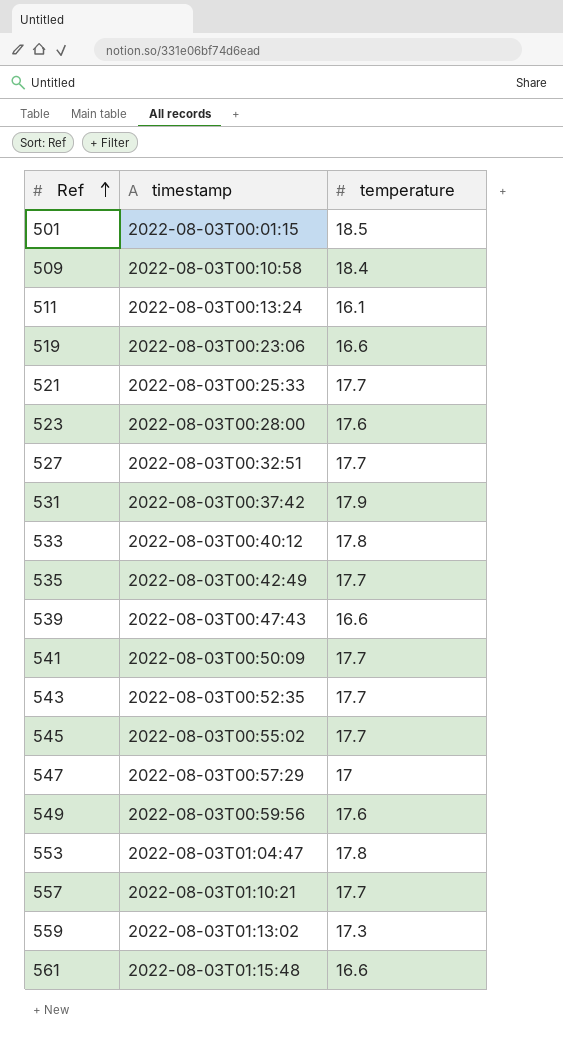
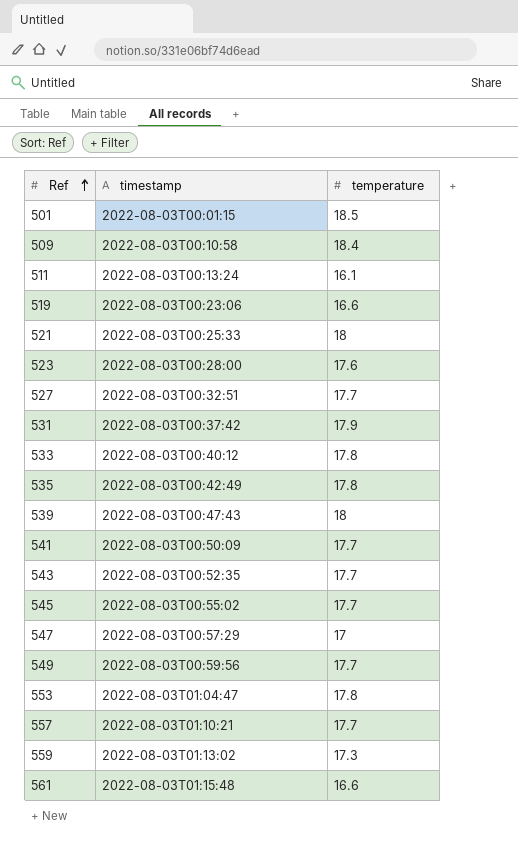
521 | temperature: 17.7 -> 18
535 | temperature: 17.7 -> 17.8
539 | temperature: 16.6 -> 18
549 | temperature: 17.6 -> 17.7

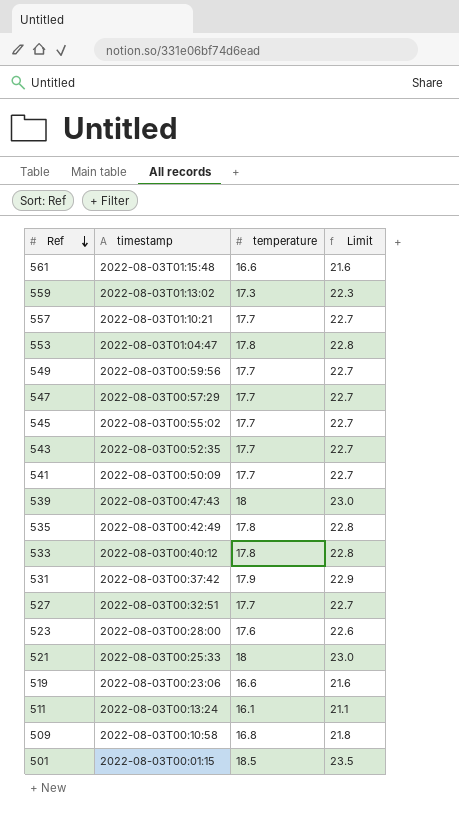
row order: Ref ascending -> Ref descending
column Limit | formula: none -> [temperature] + 5
547 | temperature: 17 -> 17.7
509 | temperature: 18.4 -> 16.8

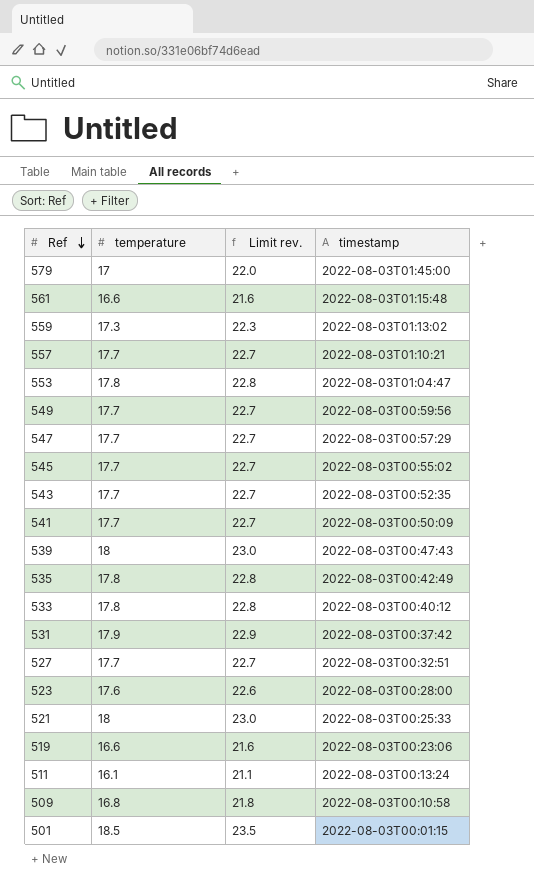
column name: Limit -> Limit rev.
column timestamp | position: 2 -> 4
row 579: none -> 17 | 22.0 | 2022-08-03T01:45:00

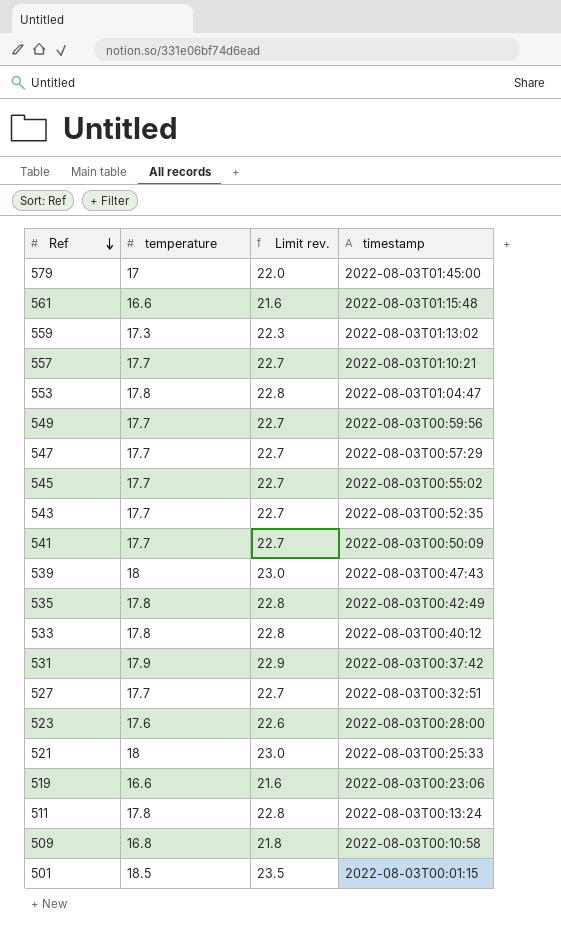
511 | temperature: 16.1 -> 17.8
511 | Limit rev.: 21.1 -> 22.8

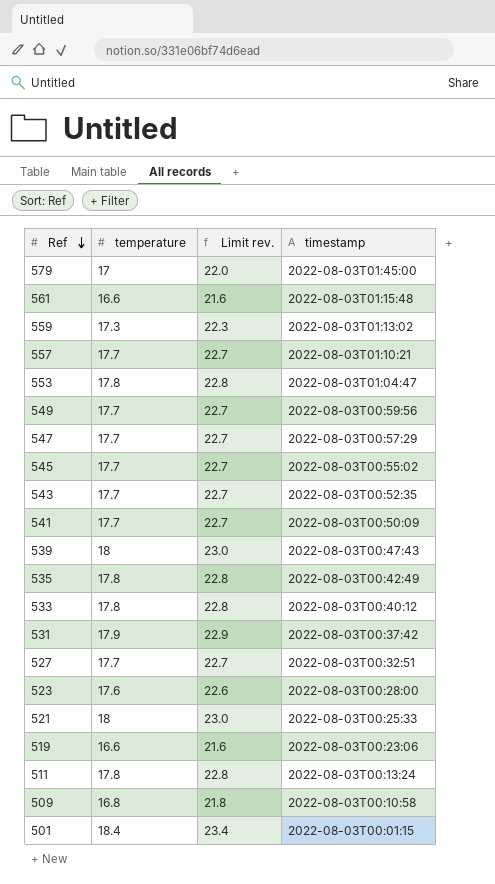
501 | temperature: 18.5 -> 18.4
501 | Limit rev.: 23.5 -> 23.4

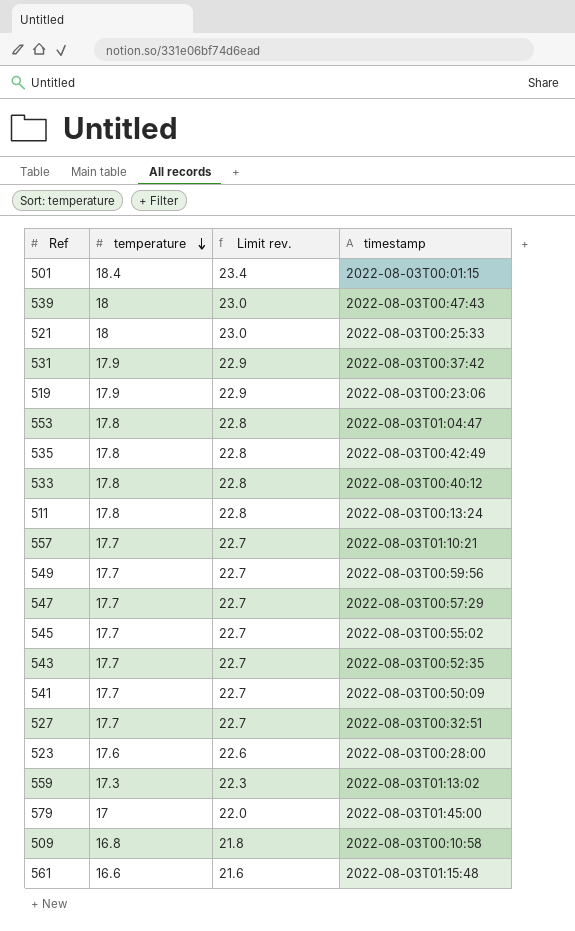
row order: Ref descending -> temperature descending
519 | temperature: 16.6 -> 17.9
519 | Limit rev.: 21.6 -> 22.9

